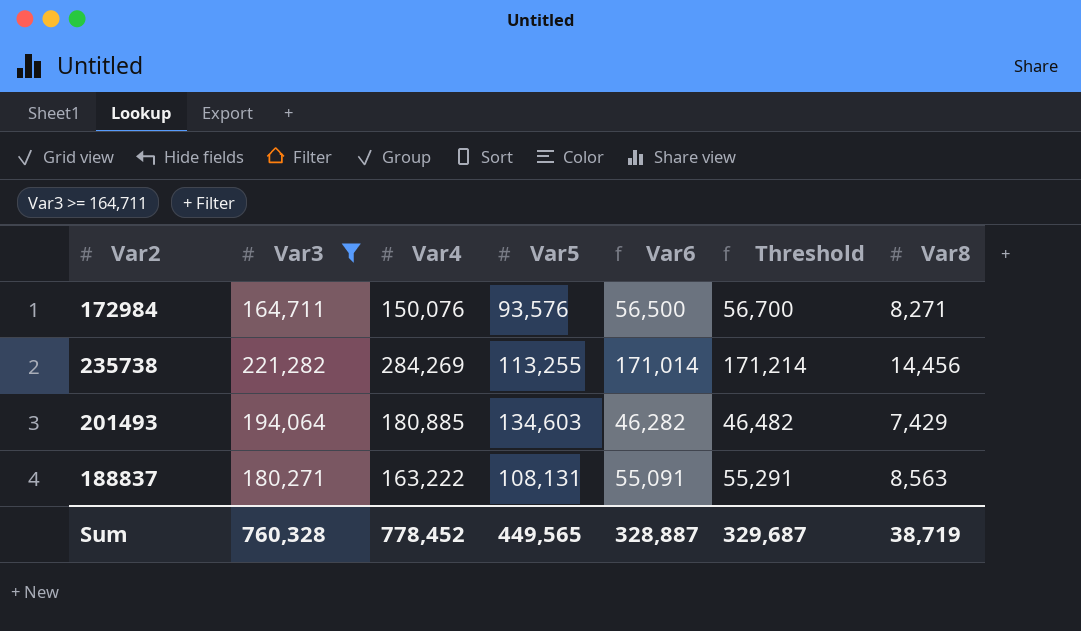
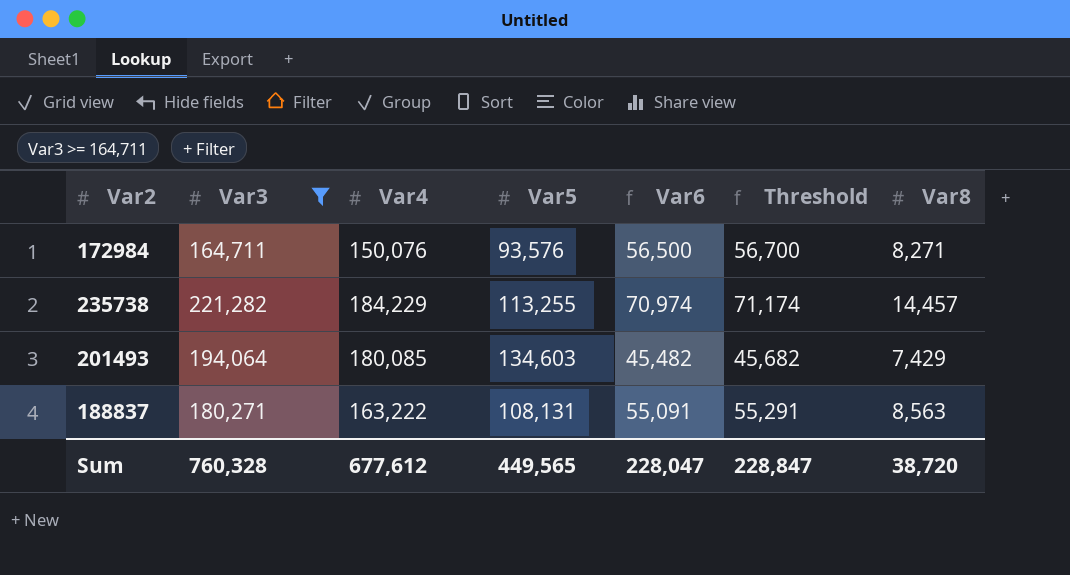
235738 | Var4: 284,269 -> 184,229
235738 | Var6: 171,014 -> 70,974
235738 | Threshold: 171,214 -> 71,174
235738 | Var8: 14,456 -> 14,457
201493 | Var4: 180,885 -> 180,085
201493 | Var6: 46,282 -> 45,482
201493 | Threshold: 46,482 -> 45,682
Sum | Var4: 778,452 -> 677,612
Sum | Var6: 328,887 -> 228,047
Sum | Threshold: 329,687 -> 228,847
Sum | Var8: 38,719 -> 38,720

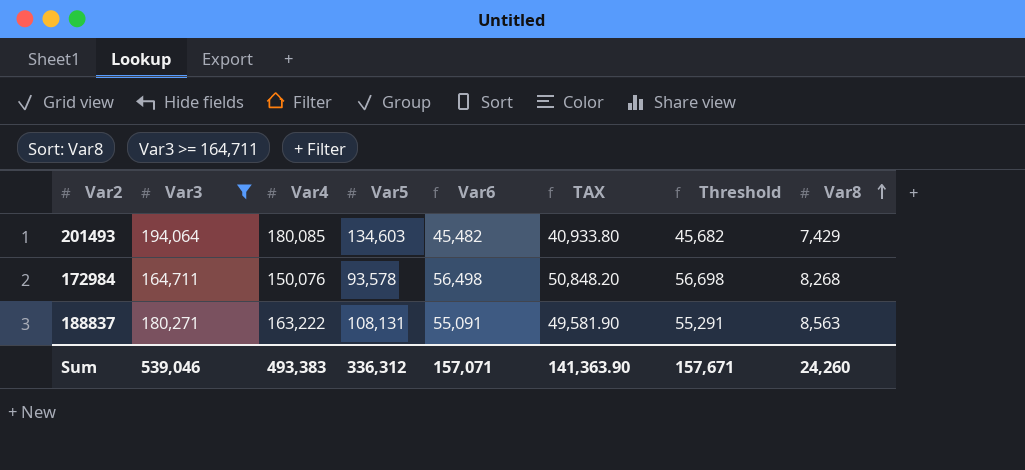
row order: none -> Var8 ascending
column TAX | formula: none -> [Var6] * 0.9
row 235738: 221,282 | 184,229 | 113,255 | 70,974 | 71,174 | 14,457 -> none
172984 | Var5: 93,576 -> 93,578
172984 | Var6: 56,500 -> 56,498
172984 | Threshold: 56,700 -> 56,698
172984 | Var8: 8,271 -> 8,268
Sum | Var3: 760,328 -> 539,046
Sum | Var4: 677,612 -> 493,383
Sum | Var5: 449,565 -> 336,312
Sum | Var6: 228,047 -> 157,071
Sum | Threshold: 228,847 -> 157,671
Sum | Var8: 38,720 -> 24,260

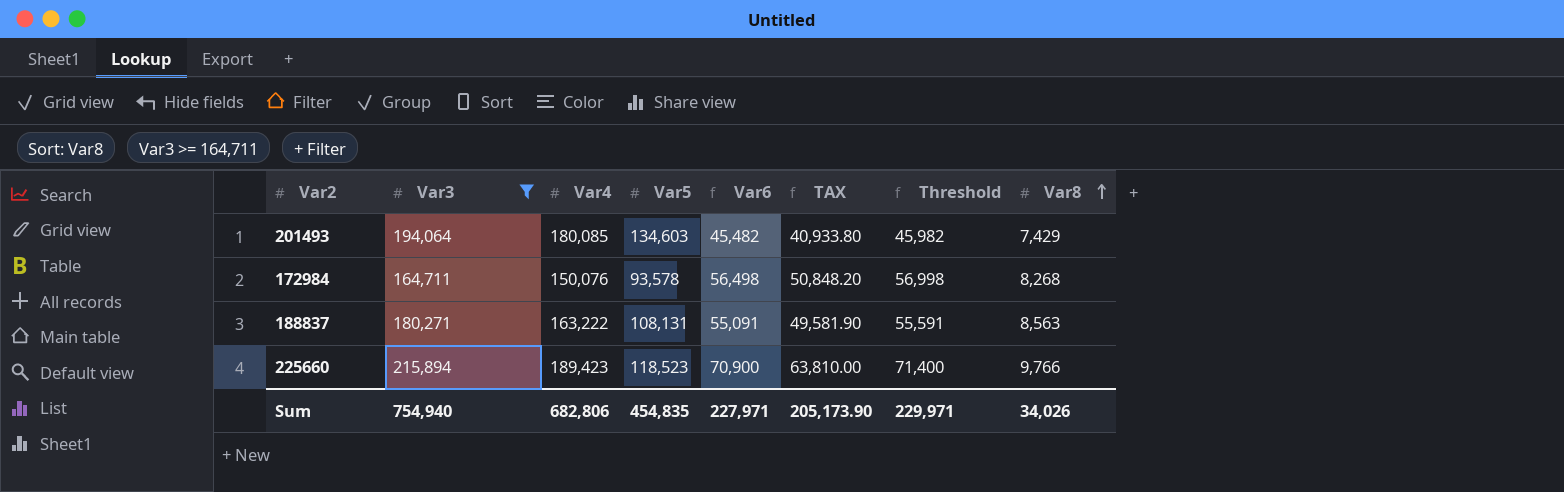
column Threshold | formula: [Var6] + 200 -> [Var6] + 500
row 225660: none -> 215,894 | 189,423 | 118,523 | 70,900 | 63,810.00 | 71,400 | 9,766
Sum | Var3: 539,046 -> 754,940
Sum | Var4: 493,383 -> 682,806
Sum | Var5: 336,312 -> 454,835
Sum | Var6: 157,071 -> 227,971
Sum | TAX: 141,363.90 -> 205,173.90
Sum | Threshold: 157,671 -> 229,971
Sum | Var8: 24,260 -> 34,026

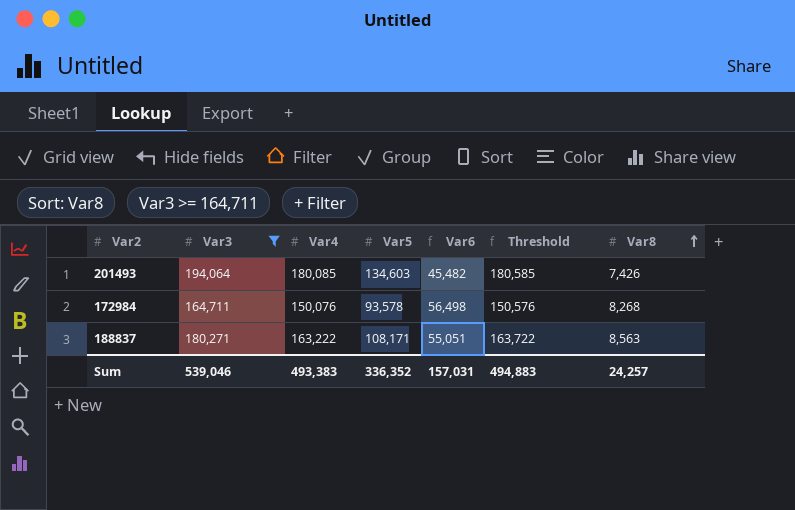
column TAX | formula: [Var6] * 0.9 -> none
column Threshold | formula: [Var6] + 500 -> [Var4] + 500
row 225660: 215,894 | 189,423 | 118,523 | 70,900 | 63,810.00 | 71,400 | 9,766 -> none
201493 | Var8: 7,429 -> 7,426
188837 | Var5: 108,131 -> 108,171
188837 | Var6: 55,091 -> 55,051
Sum | Var3: 754,940 -> 539,046
Sum | Var4: 682,806 -> 493,383
Sum | Var5: 454,835 -> 336,352
Sum | Var6: 227,971 -> 157,031
Sum | Threshold: 229,971 -> 494,883
Sum | Var8: 34,026 -> 24,257

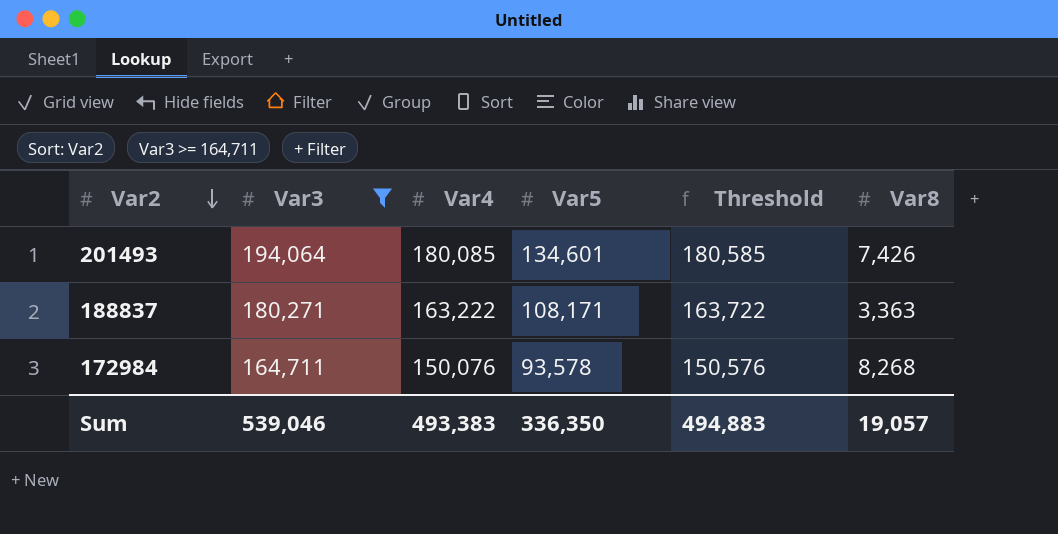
row order: Var8 ascending -> Var2 descending
column Var6 | formula: [Var4] - [Var5] -> none
201493 | Var5: 134,603 -> 134,601
188837 | Var8: 8,563 -> 3,363
Sum | Var5: 336,352 -> 336,350
Sum | Var8: 24,257 -> 19,057

